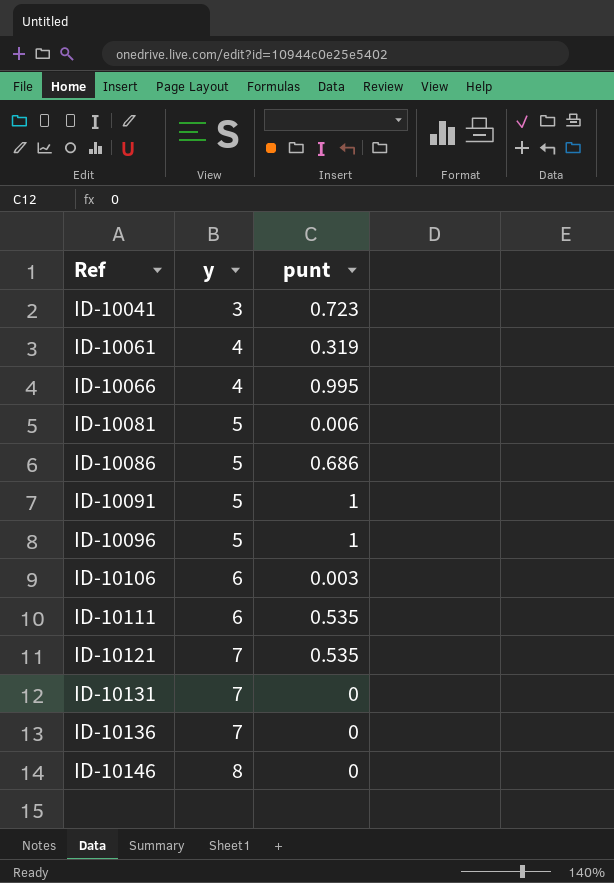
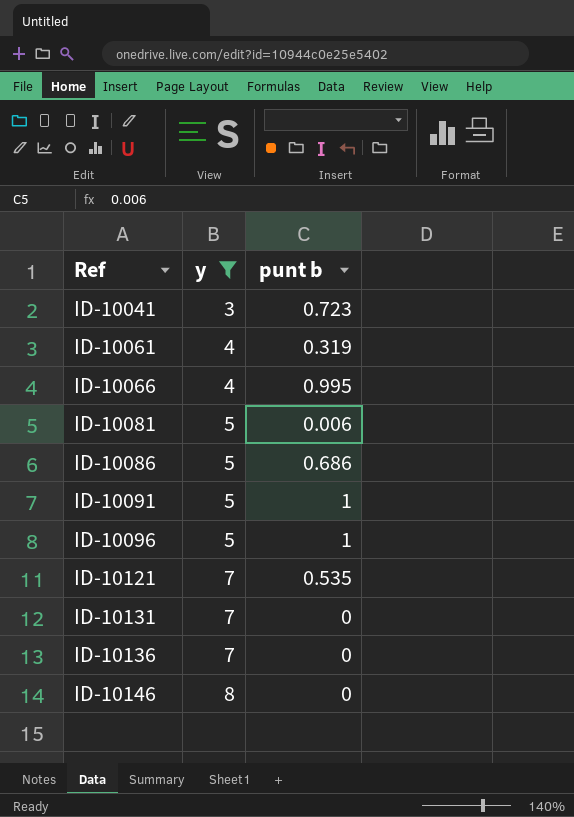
filter: none -> y != 6
column name: punt -> punt b

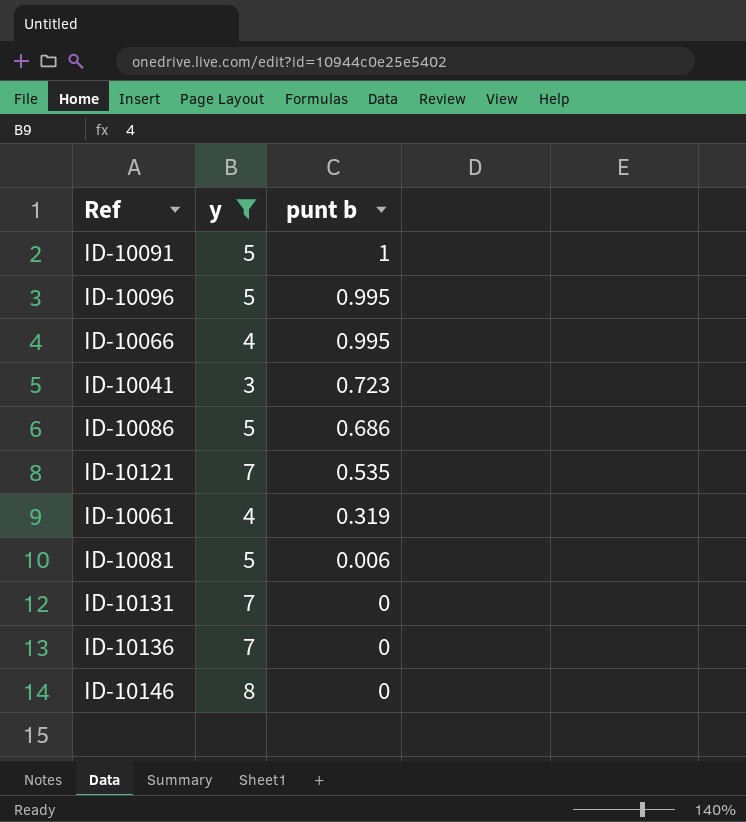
row order: Ref ascending -> punt b descending
ID-10096 | punt b: 1 -> 0.995

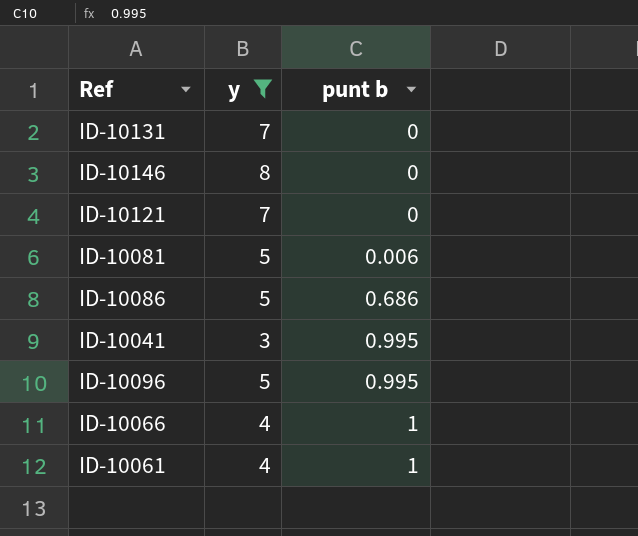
row order: punt b descending -> punt b ascending
row ID-10091: 5 | 1 -> none
row ID-10136: 7 | 0 -> none
ID-10121 | punt b: 0.535 -> 0
ID-10041 | punt b: 0.723 -> 0.995
ID-10066 | punt b: 0.995 -> 1
ID-10061 | punt b: 0.319 -> 1

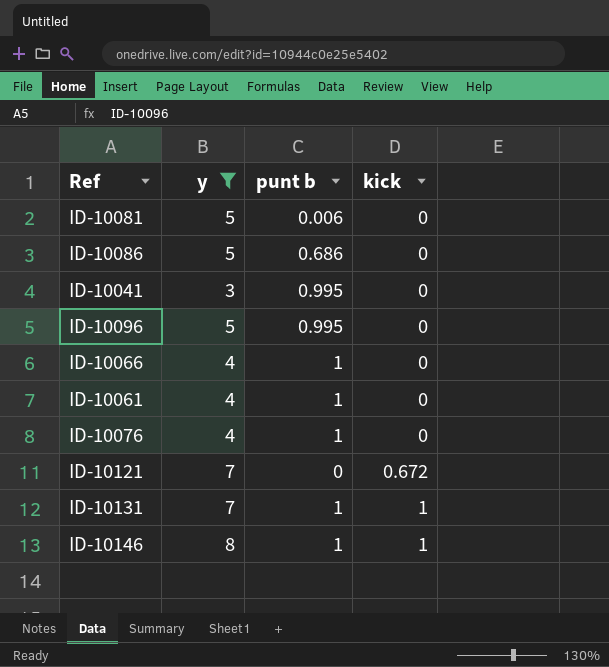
row order: punt b ascending -> kick ascending
column kick | position: none -> 4
row ID-10076: none -> 4 | 1 | 0
ID-10131 | punt b: 0 -> 1
ID-10146 | punt b: 0 -> 1

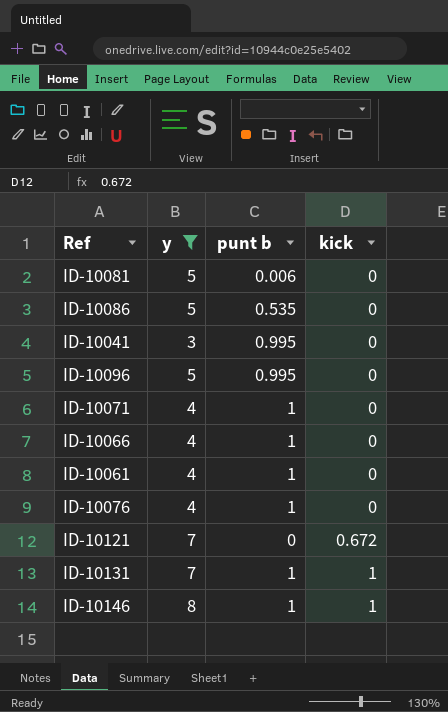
ID-10086 | punt b: 0.686 -> 0.535
row ID-10071: none -> 4 | 1 | 0

